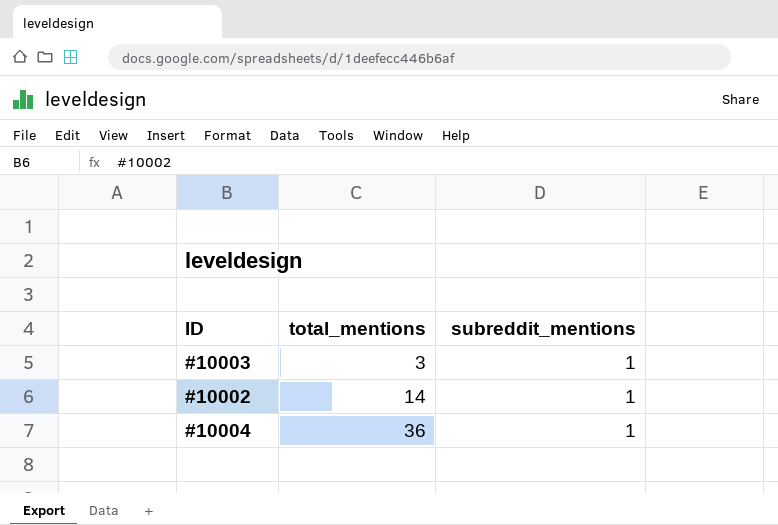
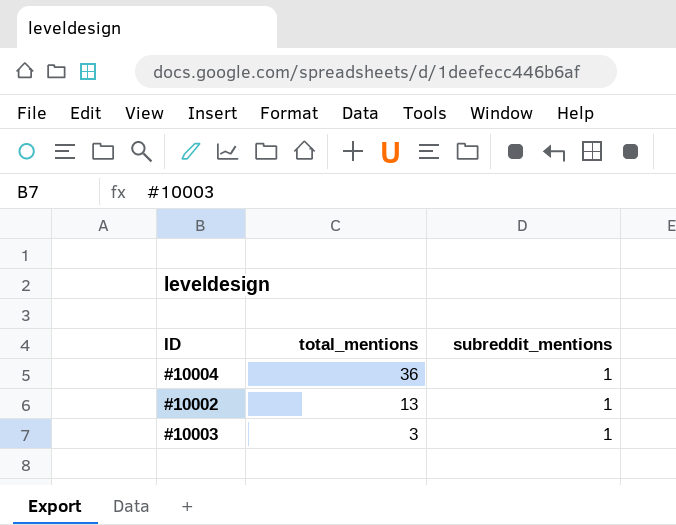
row order: total_mentions ascending -> total_mentions descending
#10002 | total_mentions: 14 -> 13

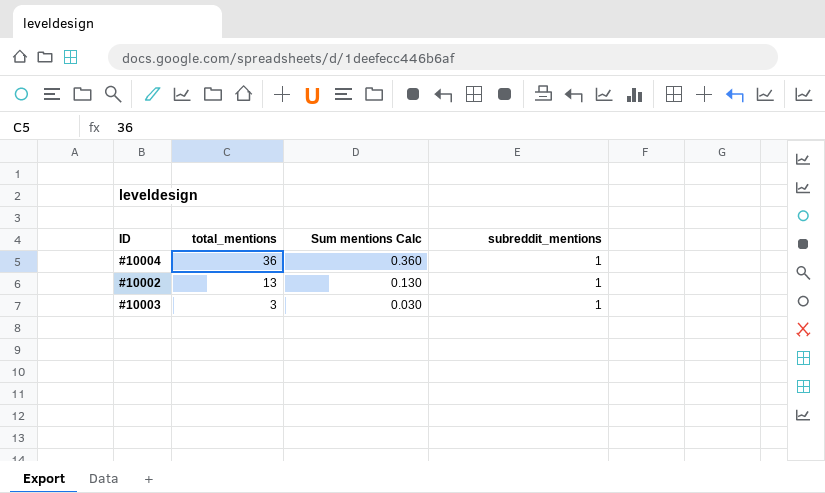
column Sum mentions Calc | formula: none -> [total_mentions] * 0.01

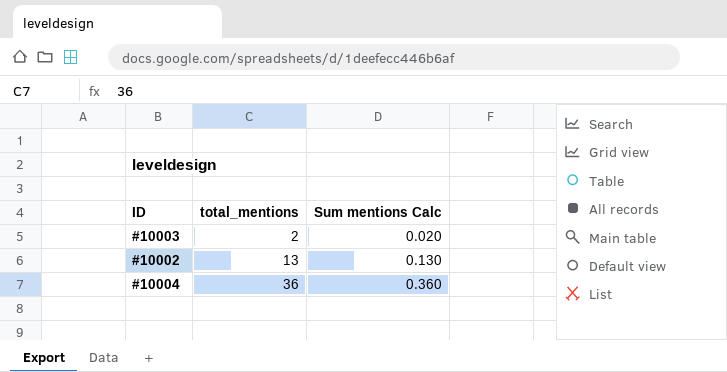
row order: total_mentions descending -> total_mentions ascending
column subreddit_mentions | position: 4 -> none
#10003 | total_mentions: 3 -> 2
#10003 | Sum mentions Calc: 0.030 -> 0.020

